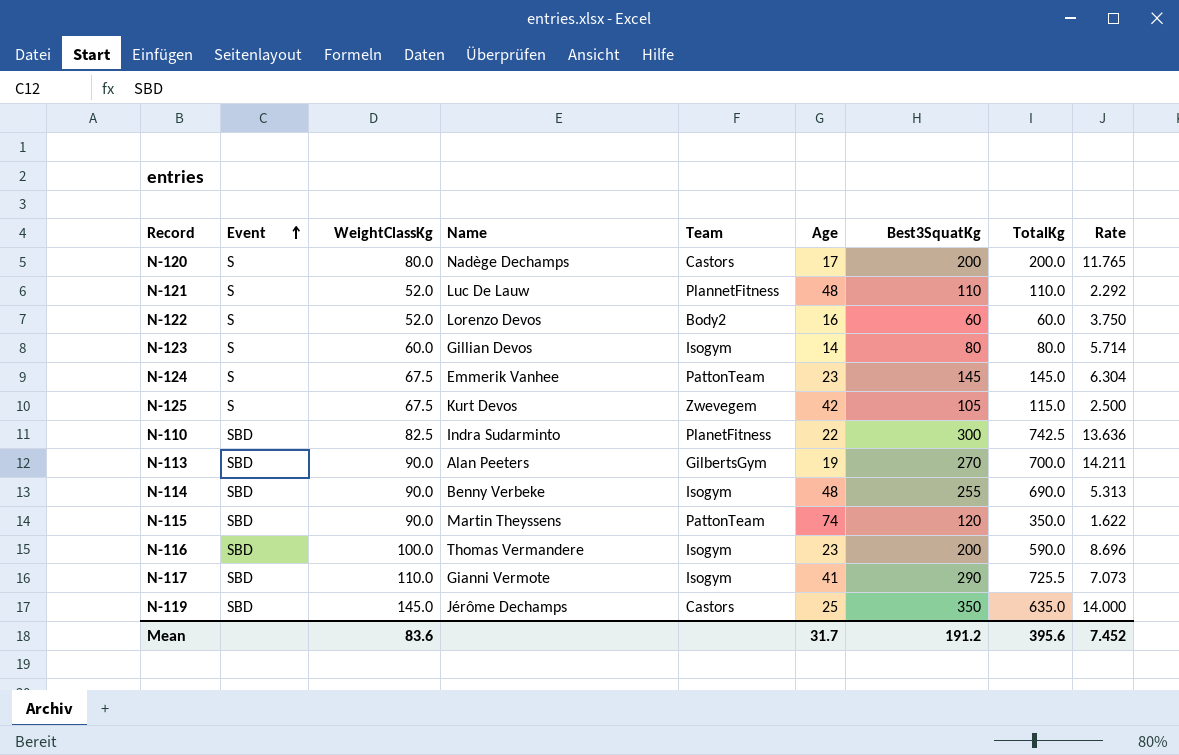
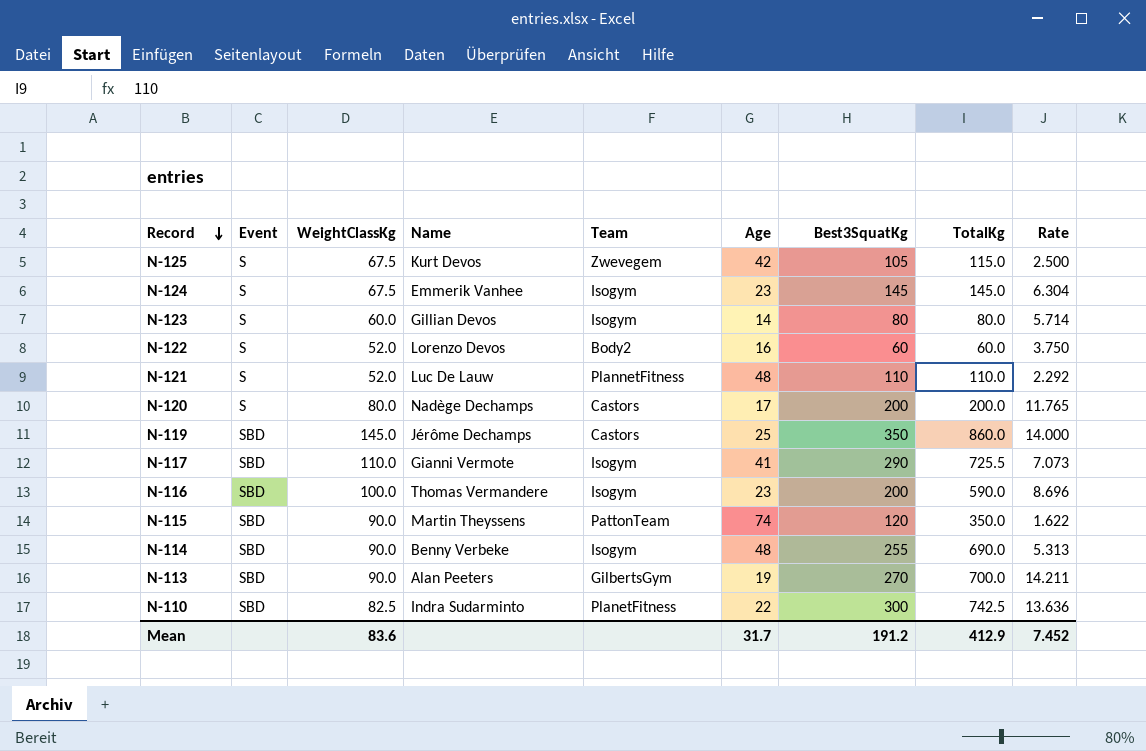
row order: Event ascending -> Record descending
N-124 | Team: PattonTeam -> Isogym
N-119 | TotalKg: 635.0 -> 860.0
Mean | TotalKg: 395.6 -> 412.9

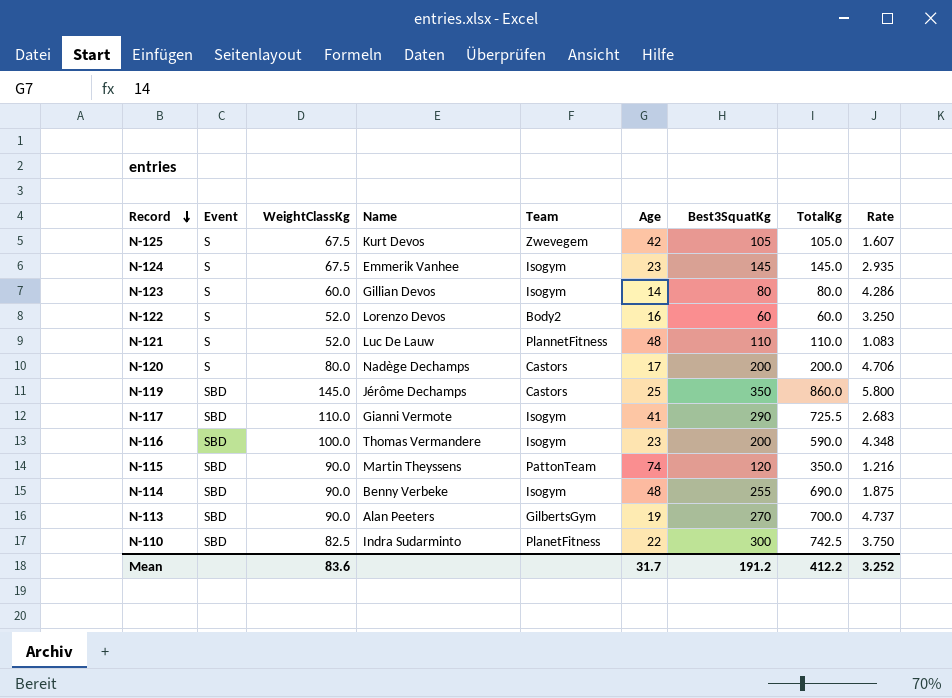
column Rate | formula: [Best3SquatKg] / [Age] -> [WeightClassKg] / [Age]
N-125 | TotalKg: 115.0 -> 105.0
Mean | TotalKg: 412.9 -> 412.2
Mean | Rate: 7.452 -> 3.252

